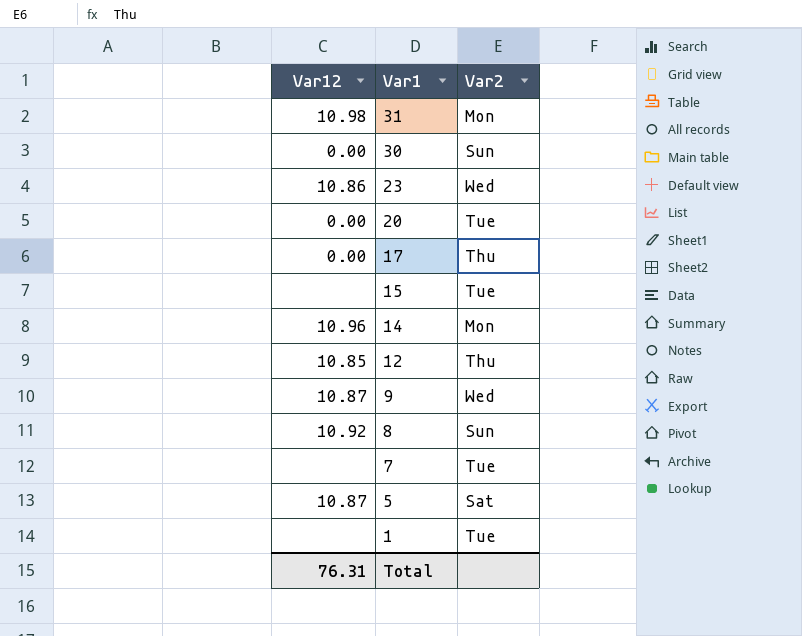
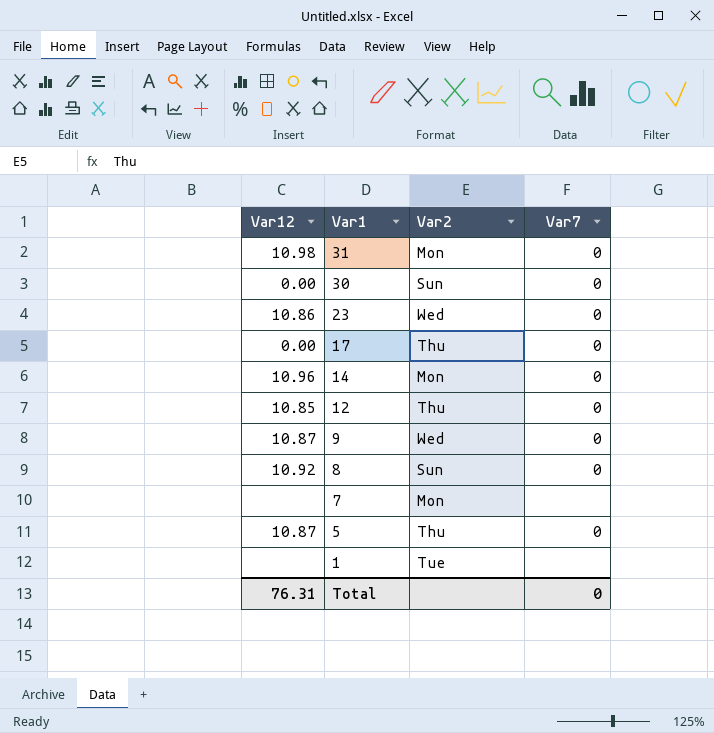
column Var7 | position: none -> 4
row 20: 0.00 | Tue -> none
row 15: none | Tue -> none
7 | Var2: Tue -> Mon
5 | Var2: Sat -> Thu

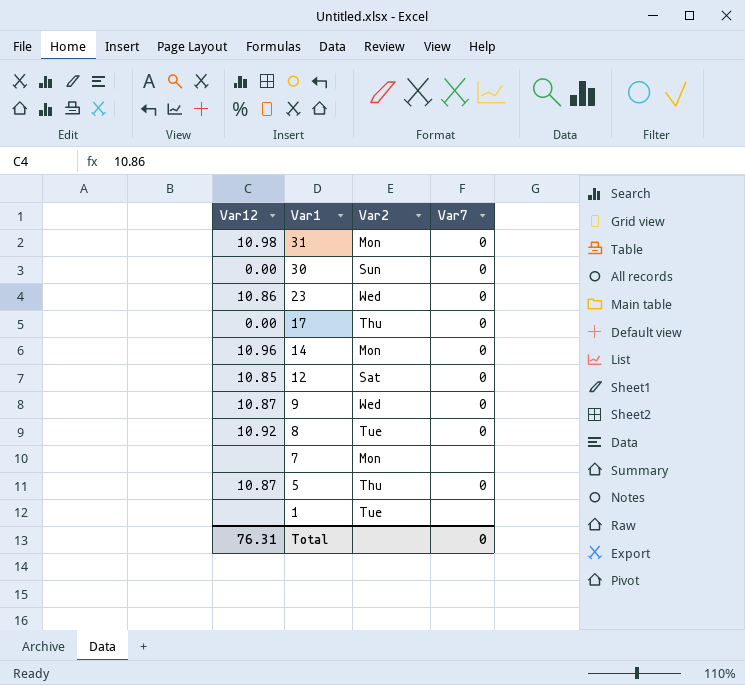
12 | Var2: Thu -> Sat
8 | Var2: Sun -> Tue

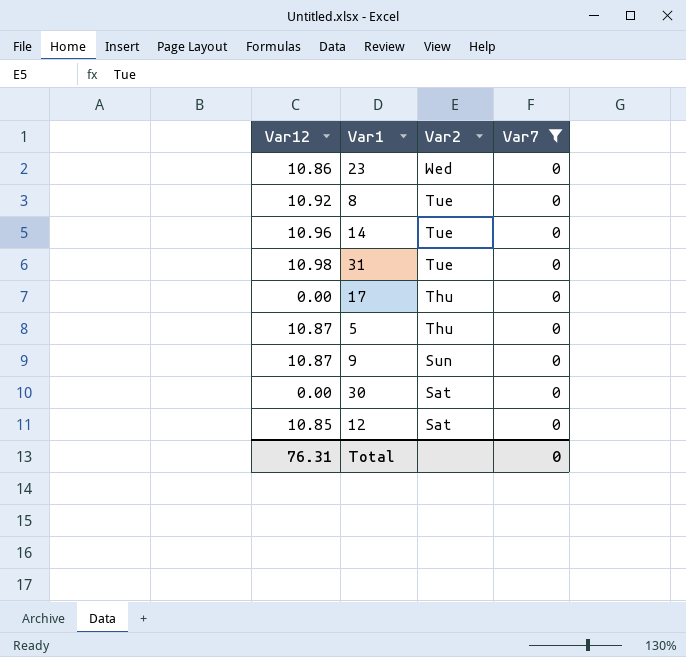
filter: none -> Var7 = 0
row order: Var1 descending -> Var2 descending
14 | Var2: Mon -> Tue
31 | Var2: Mon -> Tue
9 | Var2: Wed -> Sun
30 | Var2: Sun -> Sat

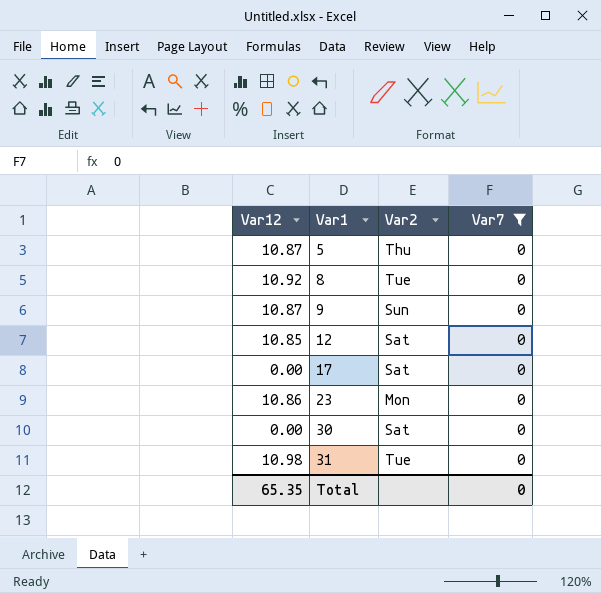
row order: Var2 descending -> Var1 ascending
row 14: 10.96 | Tue | 0 -> none
17 | Var2: Thu -> Sat
23 | Var2: Wed -> Mon
Total | Var12: 76.31 -> 65.35

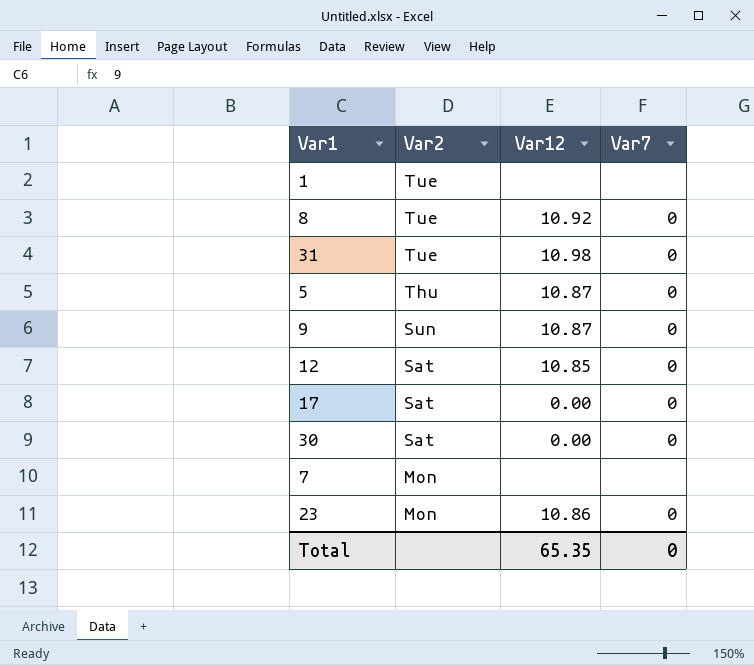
filter: Var7 = 0 -> none
row order: Var1 ascending -> Var2 descending
column Var12 | position: 1 -> 3

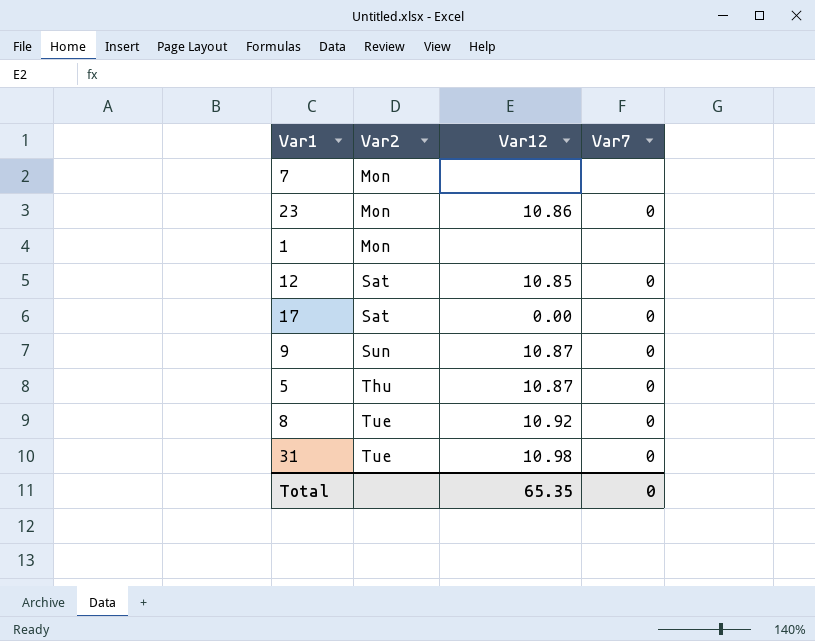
row order: Var2 descending -> Var2 ascending
row 30: Sat | 0.00 | 0 -> none
1 | Var2: Tue -> Mon

